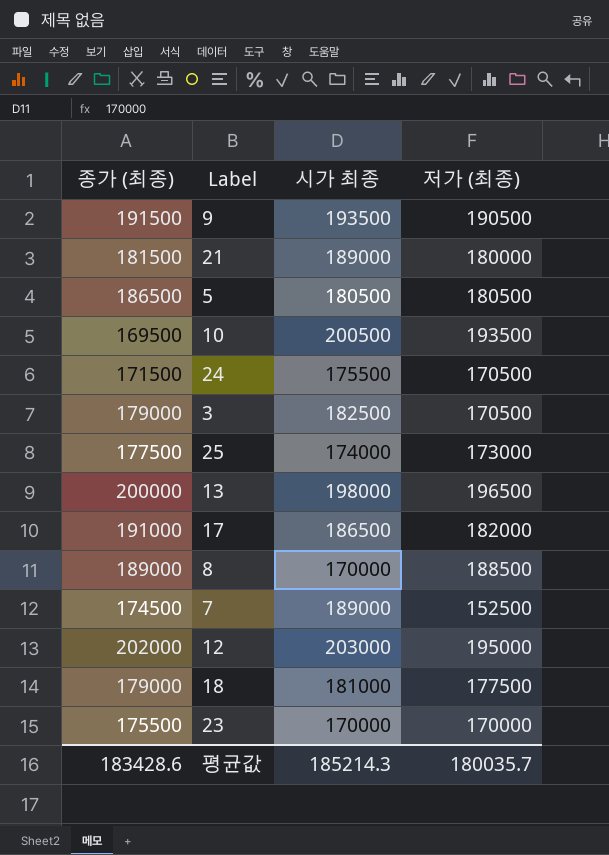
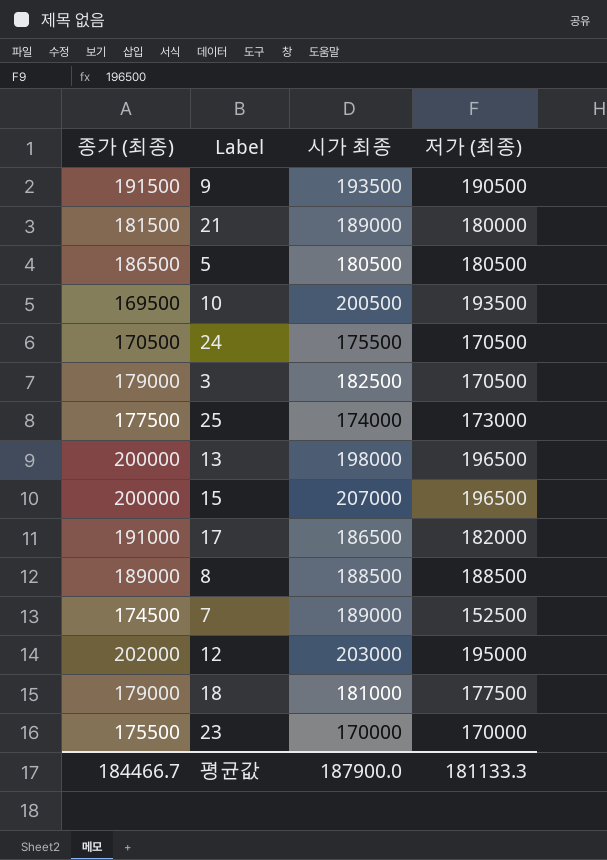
24 | 종가 (최종): 171500 -> 170500
row 15: none -> 200000 | 207000 | 196500
8 | 시가 최종: 170000 -> 188500
평균값 | 종가 (최종): 183428.6 -> 184466.7
평균값 | 시가 최종: 185214.3 -> 187900.0
평균값 | 저가 (최종): 180035.7 -> 181133.3

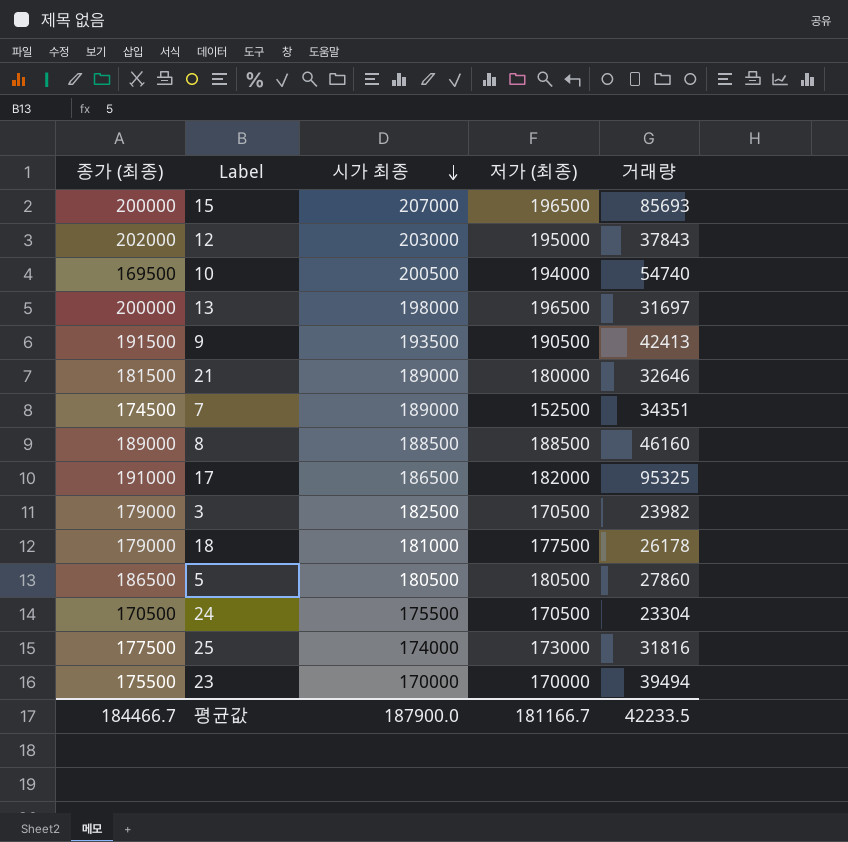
row order: none -> 시가 최종 descending
column 거래량 | position: none -> 5
10 | 저가 (최종): 193500 -> 194000
평균값 | 저가 (최종): 181133.3 -> 181166.7

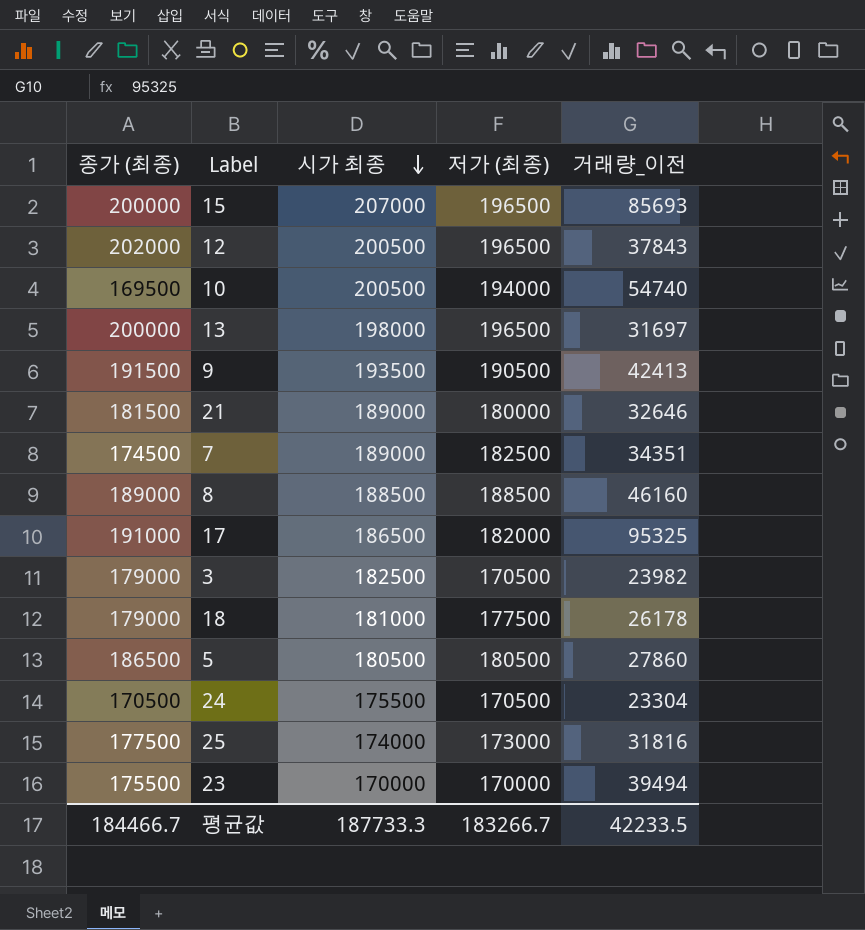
column name: 거래량 -> 거래량_이전
12 | 시가 최종: 203000 -> 200500
12 | 저가 (최종): 195000 -> 196500
7 | 저가 (최종): 152500 -> 182500
평균값 | 시가 최종: 187900.0 -> 187733.3
평균값 | 저가 (최종): 181166.7 -> 183266.7

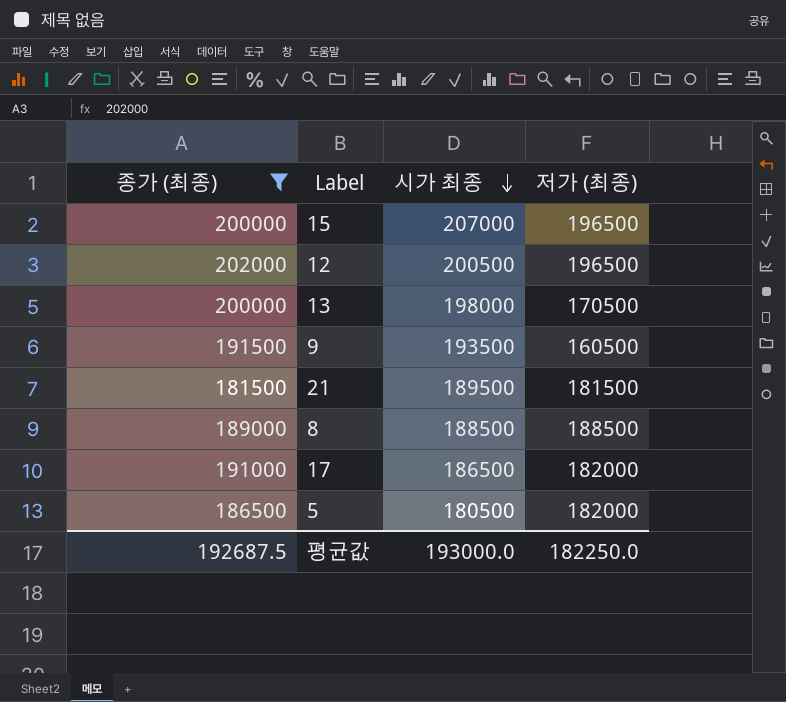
filter: none -> 종가 (최종) >= 181500
column 거래량_이전 | position: 5 -> none
13 | 저가 (최종): 196500 -> 170500
9 | 저가 (최종): 190500 -> 160500
21 | 시가 최종: 189000 -> 189500
21 | 저가 (최종): 180000 -> 181500
5 | 저가 (최종): 180500 -> 182000
평균값 | 종가 (최종): 184466.7 -> 192687.5
평균값 | 시가 최종: 187733.3 -> 193000.0
평균값 | 저가 (최종): 183266.7 -> 182250.0

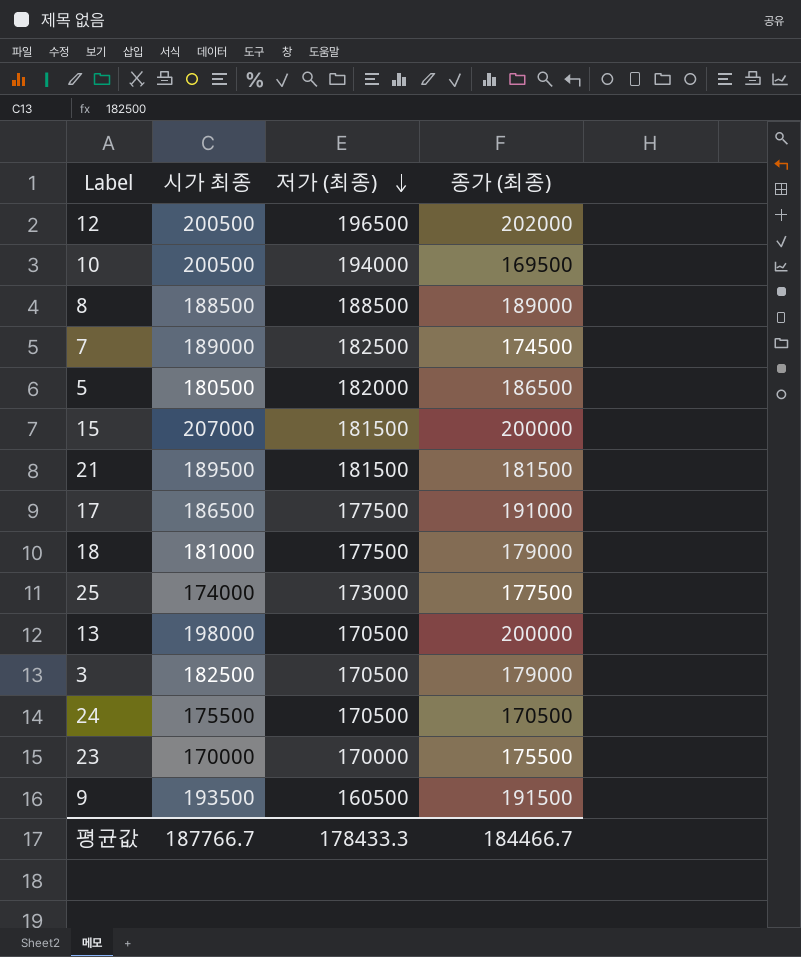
filter: 종가 (최종) >= 181500 -> none
row order: 시가 최종 descending -> 저가 (최종) descending
column 종가 (최종) | position: 1 -> 4
15 | 저가 (최종): 196500 -> 181500
17 | 저가 (최종): 182000 -> 177500
평균값 | 시가 최종: 193000.0 -> 187766.7
평균값 | 저가 (최종): 182250.0 -> 178433.3
평균값 | 종가 (최종): 192687.5 -> 184466.7

